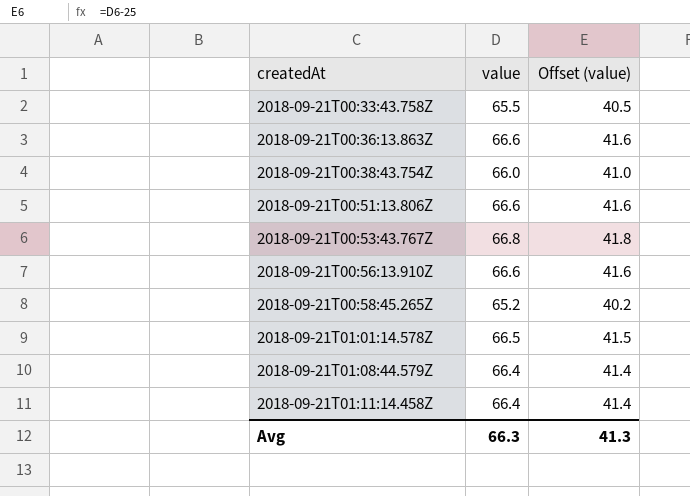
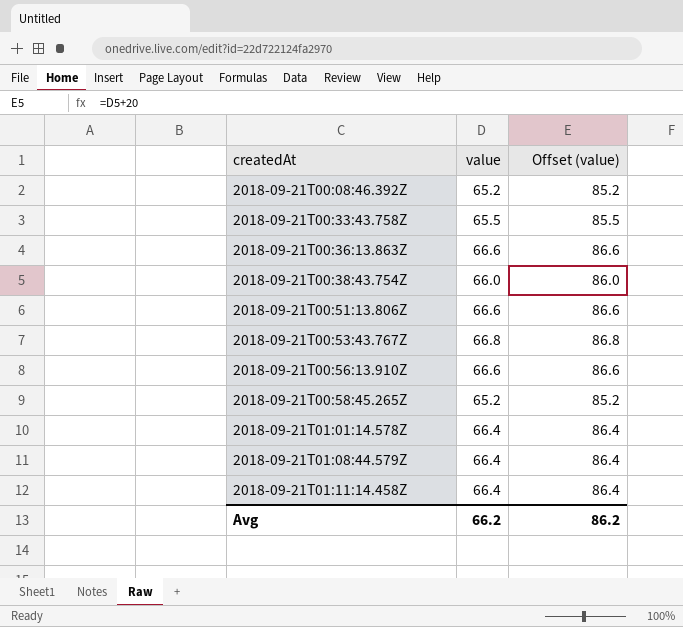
column Offset (value) | formula: [value] - 25 -> [value] + 20
row 2018-09-21T00:08:46.392Z: none -> 65.2 | 85.2
2018-09-21T01:01:14.578Z | value: 66.5 -> 66.4
Avg | value: 66.3 -> 66.2
Avg | Offset (value): 41.3 -> 86.2

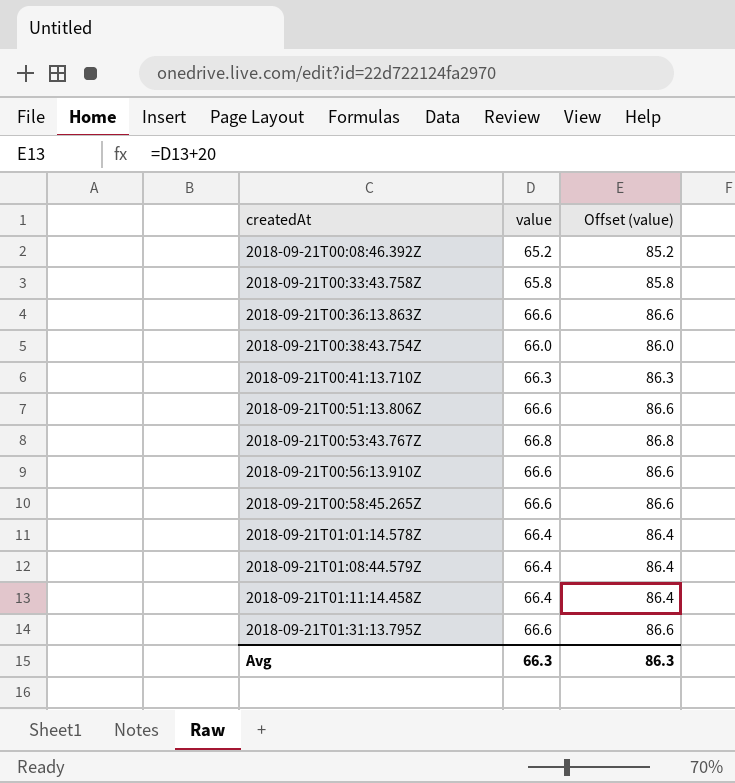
2018-09-21T00:33:43.758Z | value: 65.5 -> 65.8
2018-09-21T00:33:43.758Z | Offset (value): 85.5 -> 85.8
row 2018-09-21T00:41:13.710Z: none -> 66.3 | 86.3
2018-09-21T00:58:45.265Z | value: 65.2 -> 66.6
2018-09-21T00:58:45.265Z | Offset (value): 85.2 -> 86.6
row 2018-09-21T01:31:13.795Z: none -> 66.6 | 86.6
Avg | value: 66.2 -> 66.3
Avg | Offset (value): 86.2 -> 86.3

